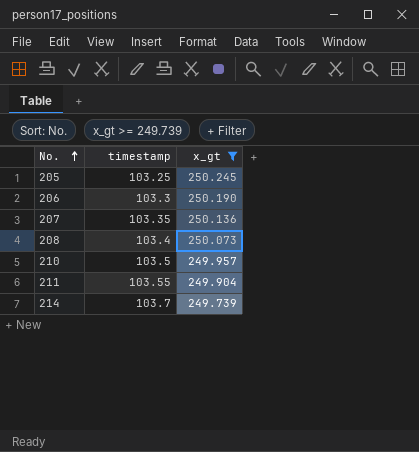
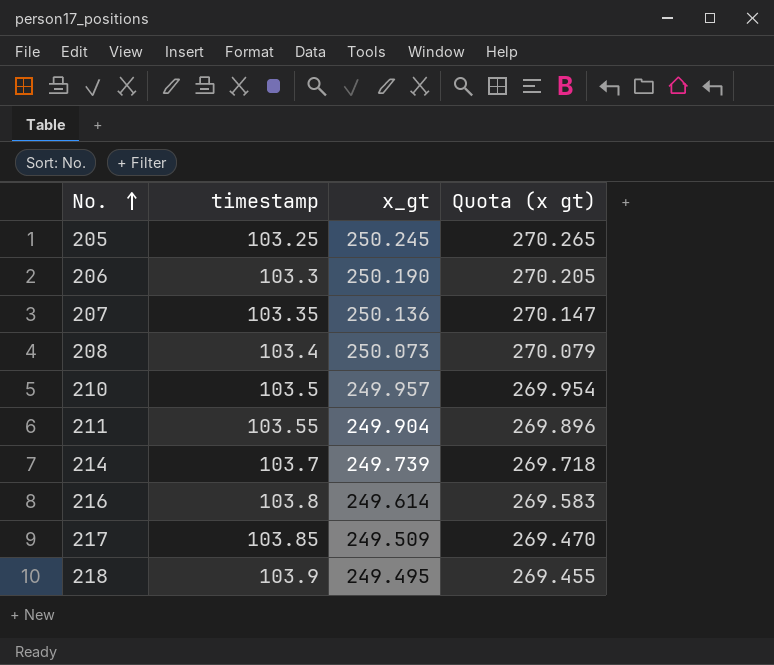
filter: x_gt >= 249.739 -> none
column Quota (x gt) | formula: none -> [x_gt] * 1.08

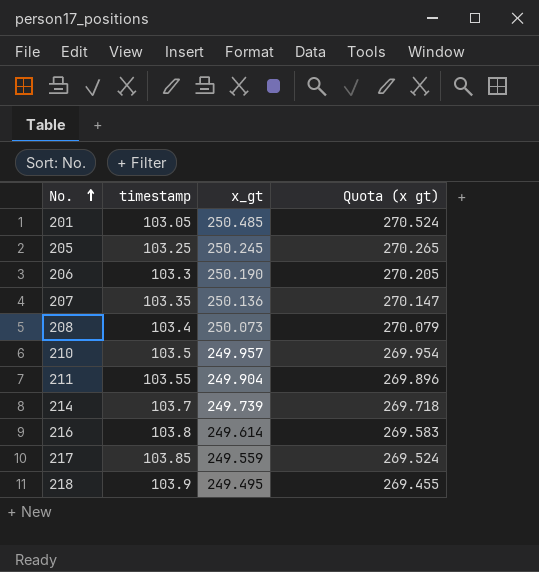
row 201: none -> 103.05 | 250.485 | 270.524
217 | x_gt: 249.509 -> 249.559
217 | Quota (x gt): 269.470 -> 269.524

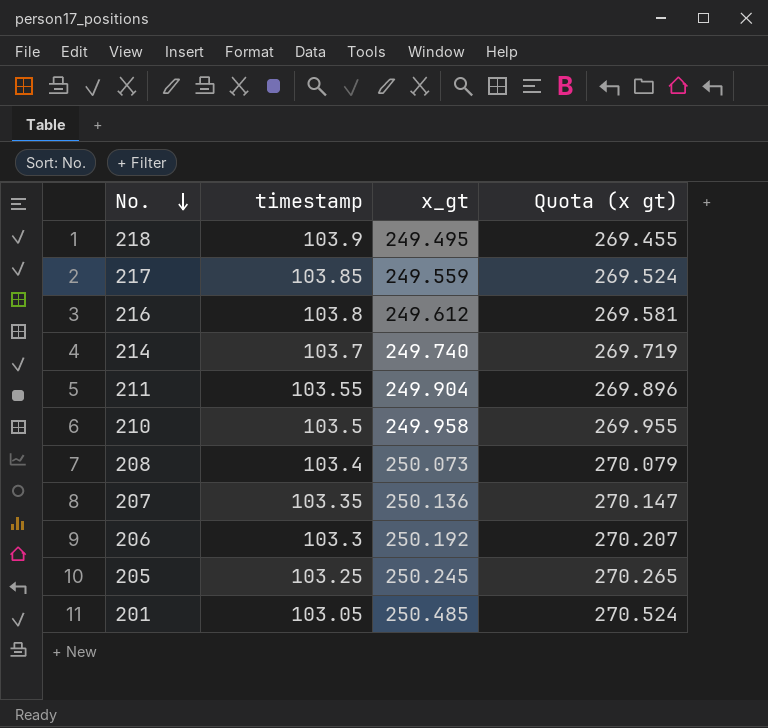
row order: No. ascending -> No. descending
216 | x_gt: 249.614 -> 249.612
216 | Quota (x gt): 269.583 -> 269.581
214 | x_gt: 249.739 -> 249.740
214 | Quota (x gt): 269.718 -> 269.719
210 | x_gt: 249.957 -> 249.958
210 | Quota (x gt): 269.954 -> 269.955
206 | x_gt: 250.190 -> 250.192
206 | Quota (x gt): 270.205 -> 270.207

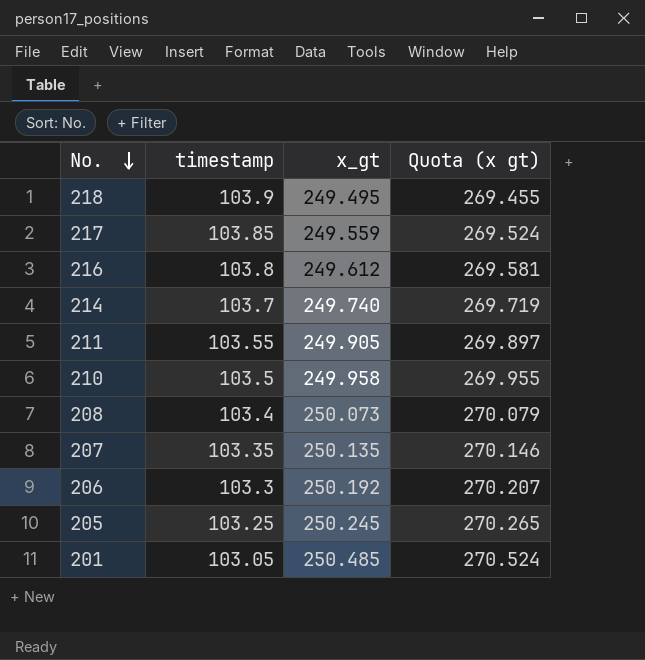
211 | x_gt: 249.904 -> 249.905
211 | Quota (x gt): 269.896 -> 269.897
207 | x_gt: 250.136 -> 250.135
207 | Quota (x gt): 270.147 -> 270.146

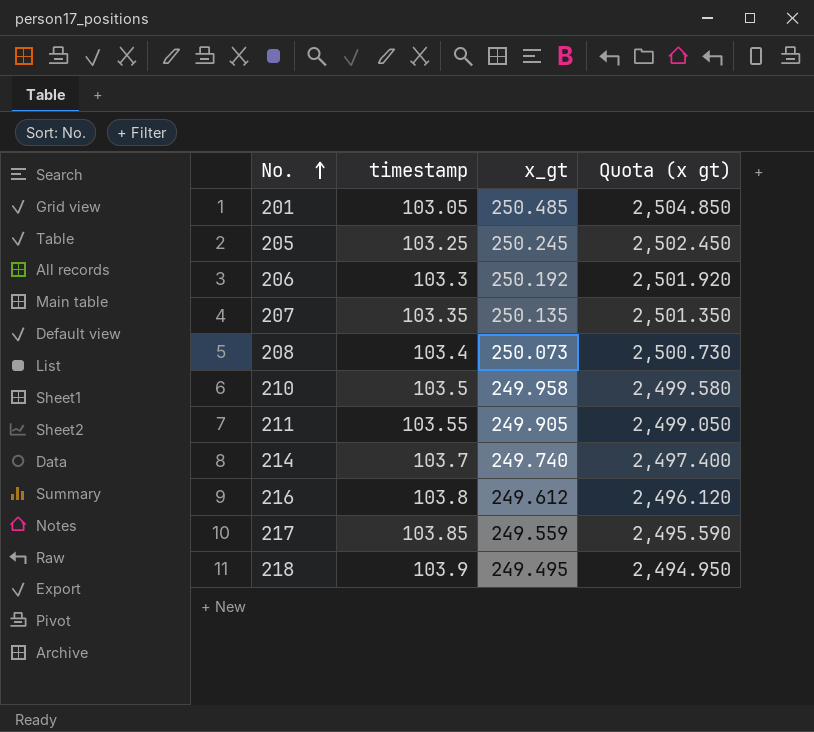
row order: No. descending -> No. ascending
column Quota (x gt) | formula: [x_gt] * 1.08 -> [x_gt] * 10

